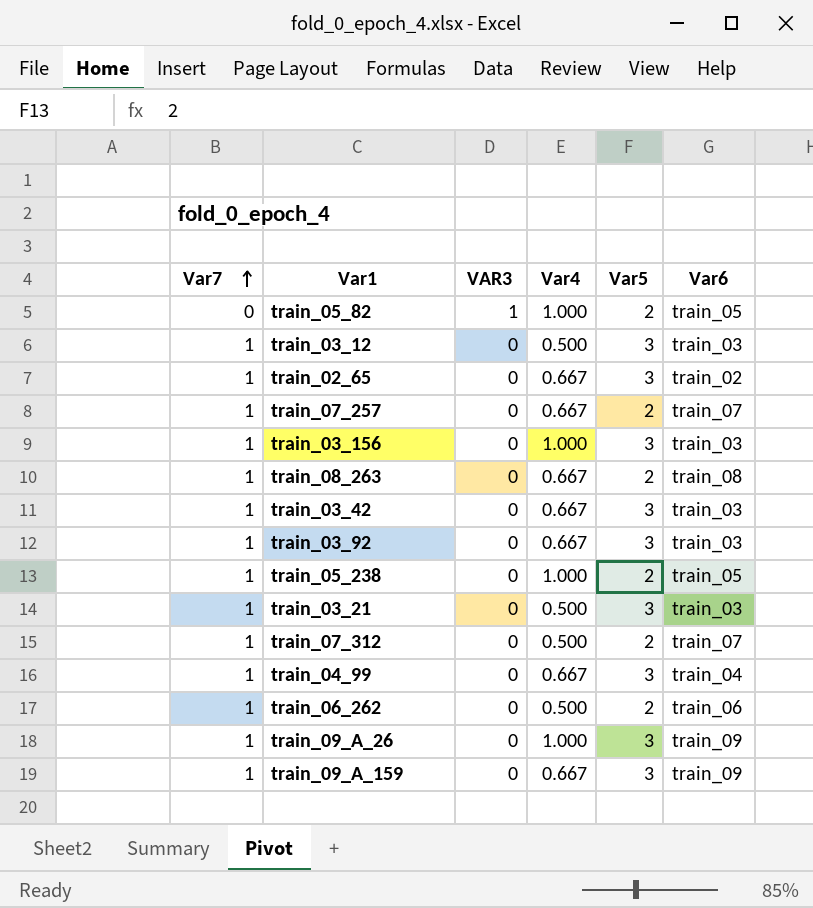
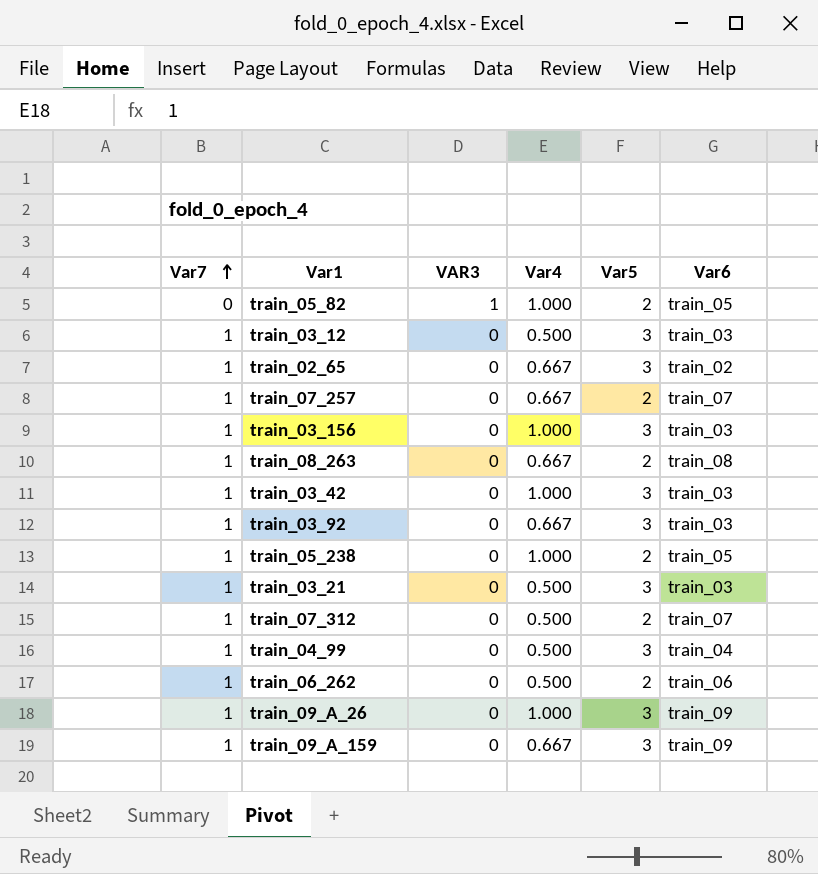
train_03_42 | Var4: 0.667 -> 1.000
train_04_99 | Var4: 0.667 -> 0.500

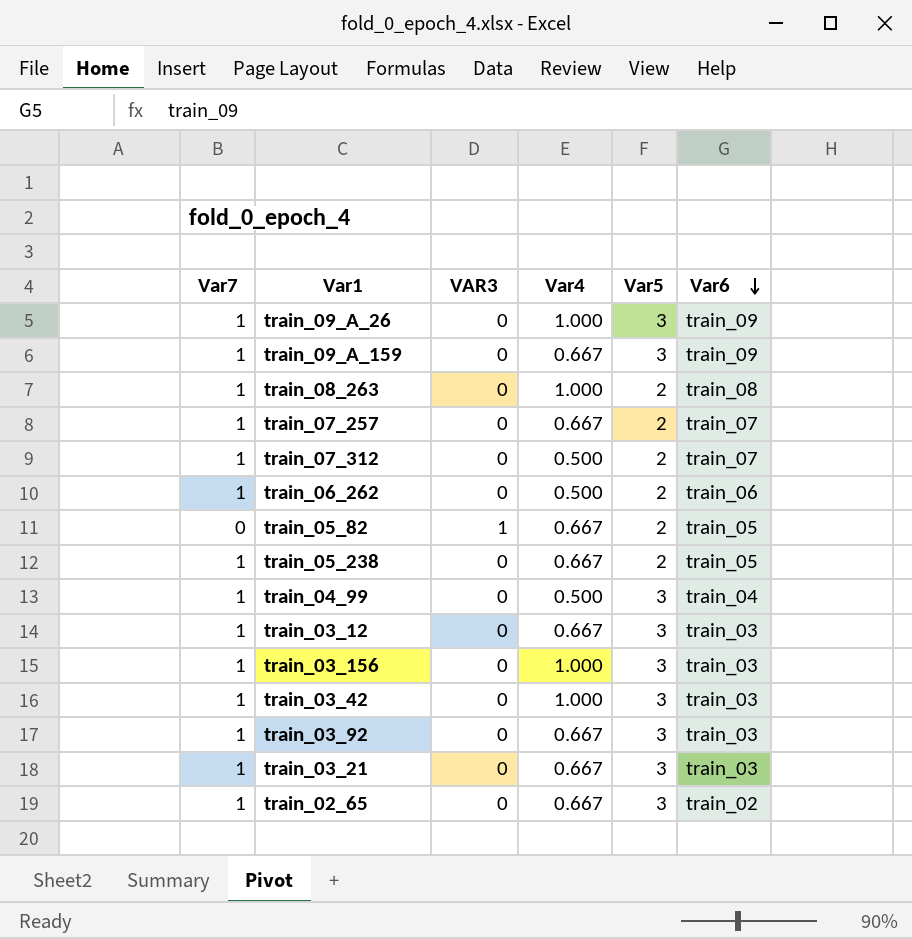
row order: Var7 ascending -> Var6 descending
train_08_263 | Var4: 0.667 -> 1.000
train_05_82 | Var4: 1.000 -> 0.667
train_05_238 | Var4: 1.000 -> 0.667
train_03_12 | Var4: 0.500 -> 0.667
train_03_21 | Var4: 0.500 -> 0.667

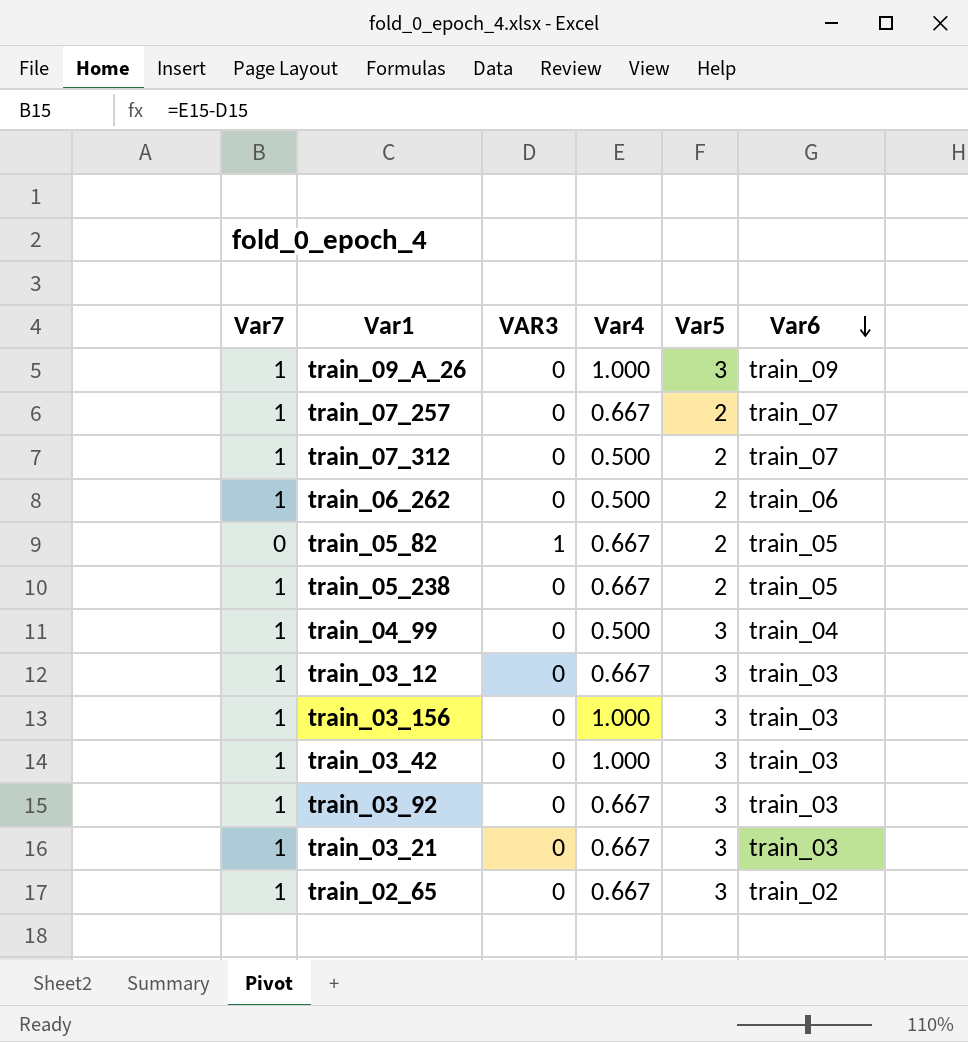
row train_09_A_159: 1 | 0 | 0.667 | 3 | train_09 -> none
row train_08_263: 1 | 0 | 1.000 | 2 | train_08 -> none

